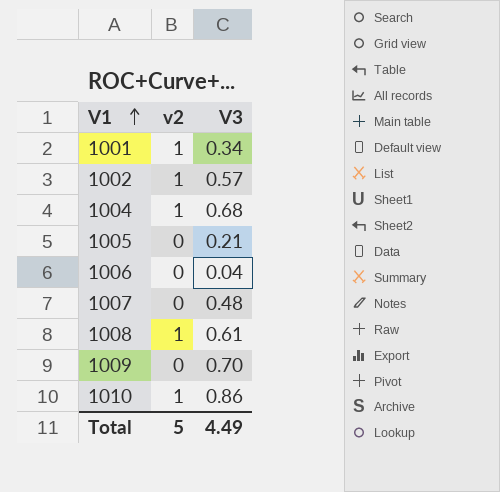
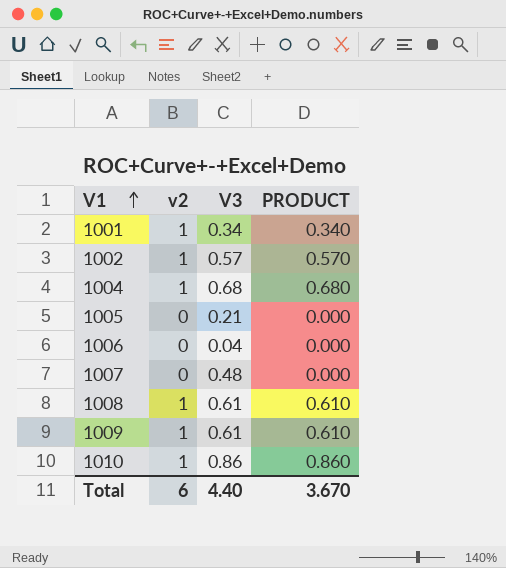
column PRODUCT | formula: none -> [v2] * [V3]
1009 | v2: 0 -> 1
1009 | V3: 0.70 -> 0.61
Total | v2: 5 -> 6
Total | V3: 4.49 -> 4.40

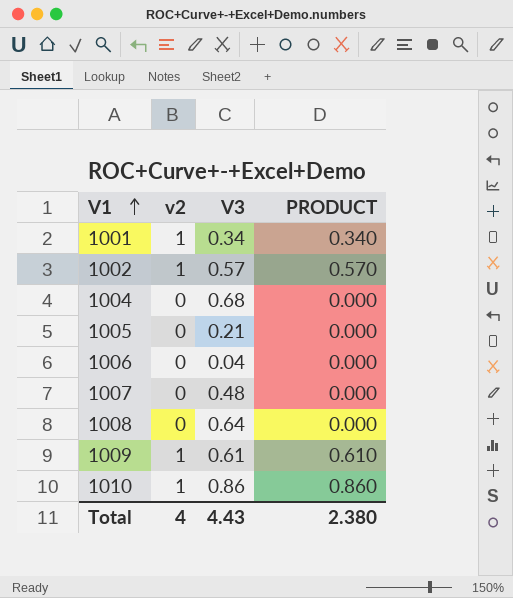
1004 | v2: 1 -> 0
1004 | PRODUCT: 0.680 -> 0.000
1008 | v2: 1 -> 0
1008 | V3: 0.61 -> 0.64
1008 | PRODUCT: 0.610 -> 0.000
Total | v2: 6 -> 4
Total | V3: 4.40 -> 4.43
Total | PRODUCT: 3.670 -> 2.380

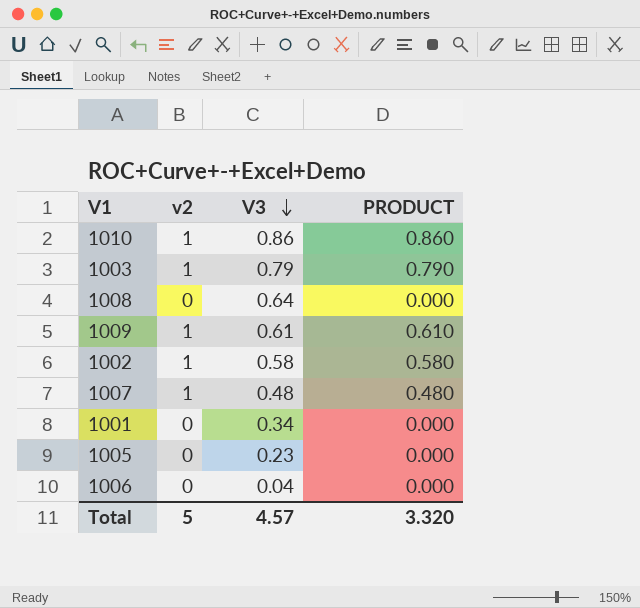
row order: V1 ascending -> V3 descending
row 1004: 0 | 0.68 | 0.000 -> none
row 1003: none -> 1 | 0.79 | 0.790
1002 | V3: 0.57 -> 0.58
1002 | PRODUCT: 0.570 -> 0.580
1007 | v2: 0 -> 1
1007 | PRODUCT: 0.000 -> 0.480
1001 | v2: 1 -> 0
1001 | PRODUCT: 0.340 -> 0.000
1005 | V3: 0.21 -> 0.23
Total | v2: 4 -> 5
Total | V3: 4.43 -> 4.57
Total | PRODUCT: 2.380 -> 3.320

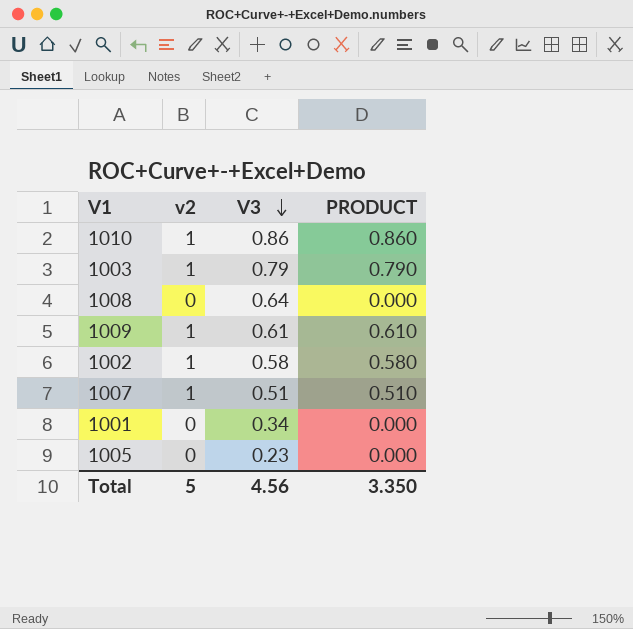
row 1006: 0 | 0.04 | 0.000 -> none
1007 | V3: 0.48 -> 0.51
1007 | PRODUCT: 0.480 -> 0.510
Total | V3: 4.57 -> 4.56
Total | PRODUCT: 3.320 -> 3.350

